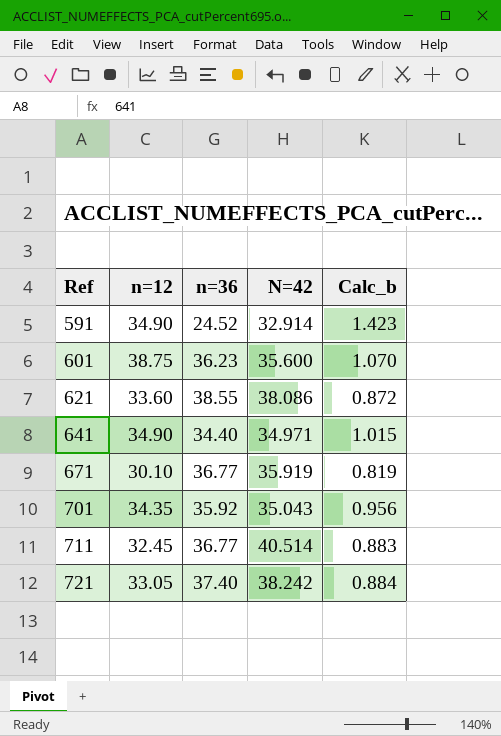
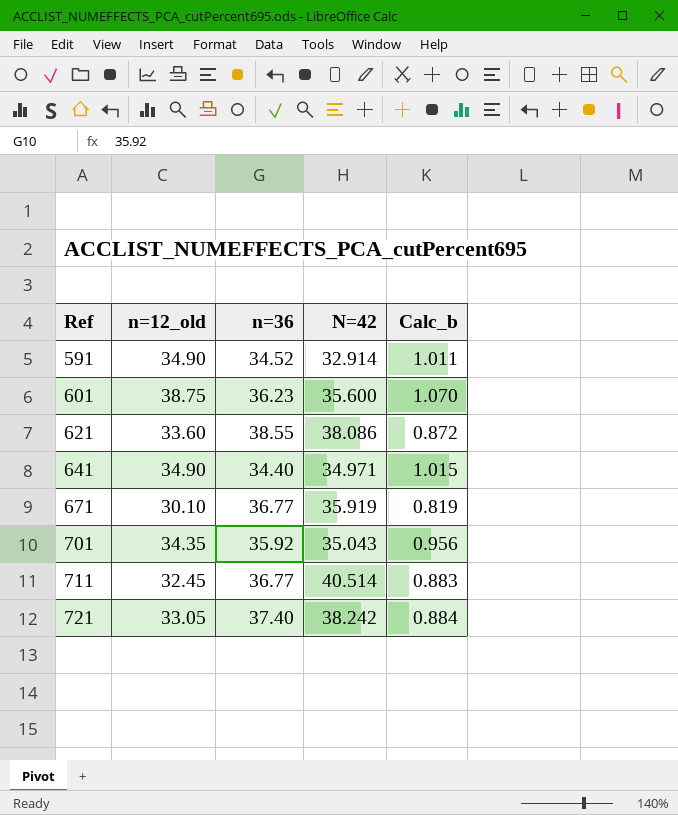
column name: n=12 -> n=12_old
591 | n=36: 24.52 -> 34.52
591 | Calc_b: 1.423 -> 1.011

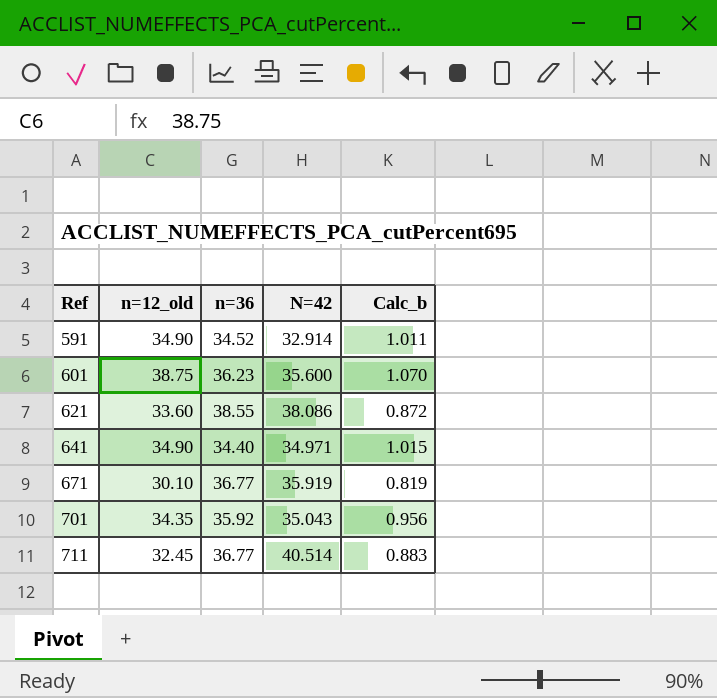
row 721: 33.05 | 37.40 | 38.242 | 0.884 -> none

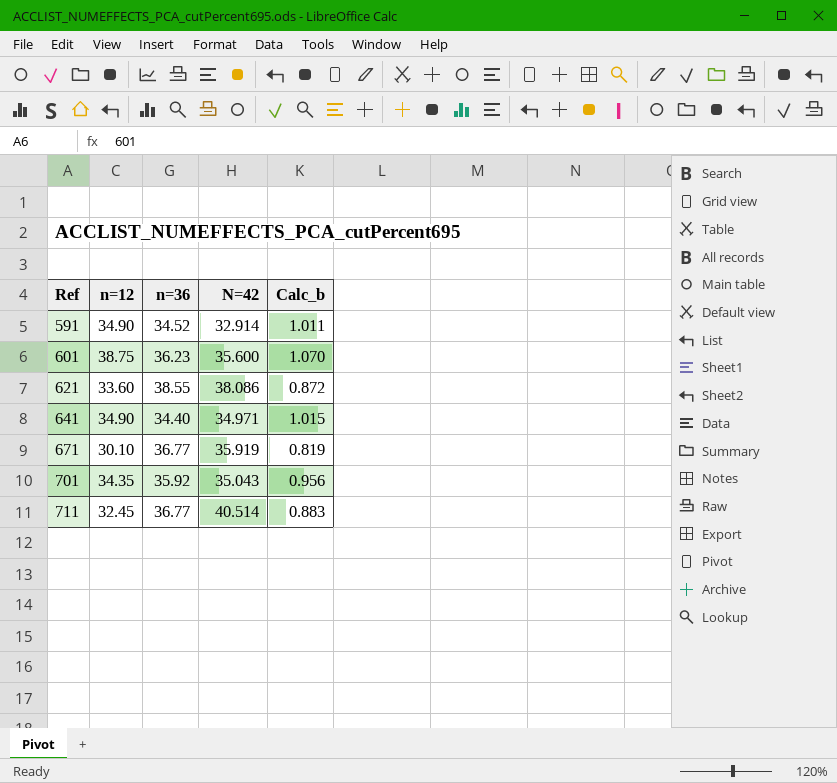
column name: n=12_old -> n=12

